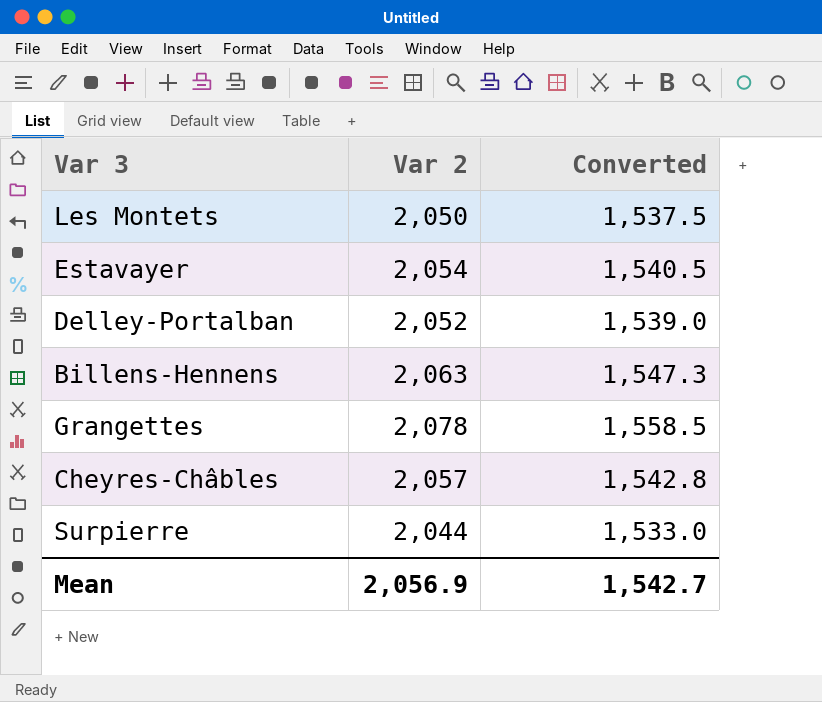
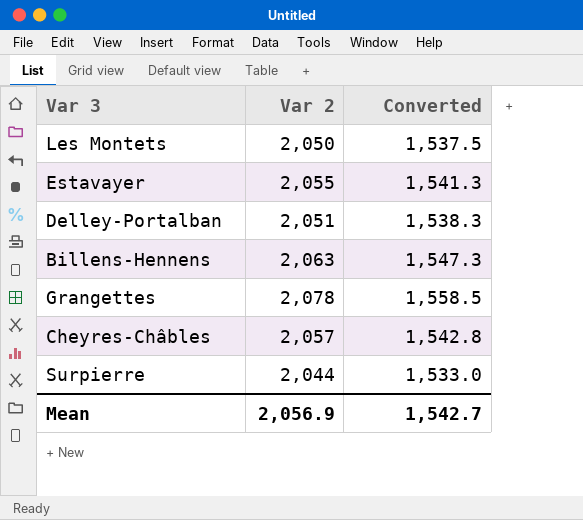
Estavayer | Var 2: 2,054 -> 2,055
Estavayer | Converted: 1,540.5 -> 1,541.3
Delley-Portalban | Var 2: 2,052 -> 2,051
Delley-Portalban | Converted: 1,539.0 -> 1,538.3

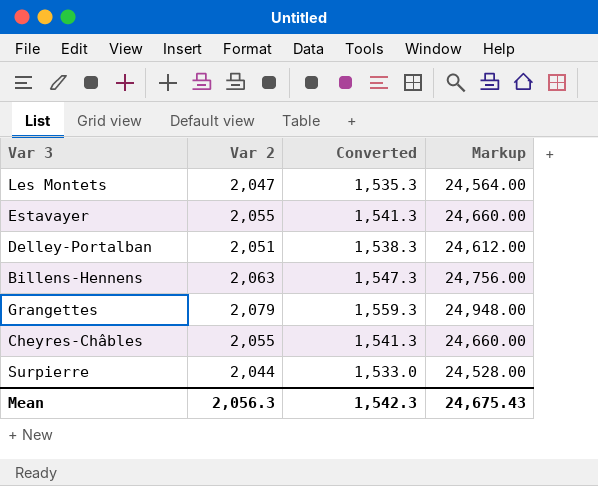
column Markup | formula: none -> [Var 2] * 12
Les Montets | Var 2: 2,050 -> 2,047
Les Montets | Converted: 1,537.5 -> 1,535.3
Grangettes | Var 2: 2,078 -> 2,079
Grangettes | Converted: 1,558.5 -> 1,559.3
Cheyres-Châbles | Var 2: 2,057 -> 2,055
Cheyres-Châbles | Converted: 1,542.8 -> 1,541.3
Mean | Var 2: 2,056.9 -> 2,056.3
Mean | Converted: 1,542.7 -> 1,542.3

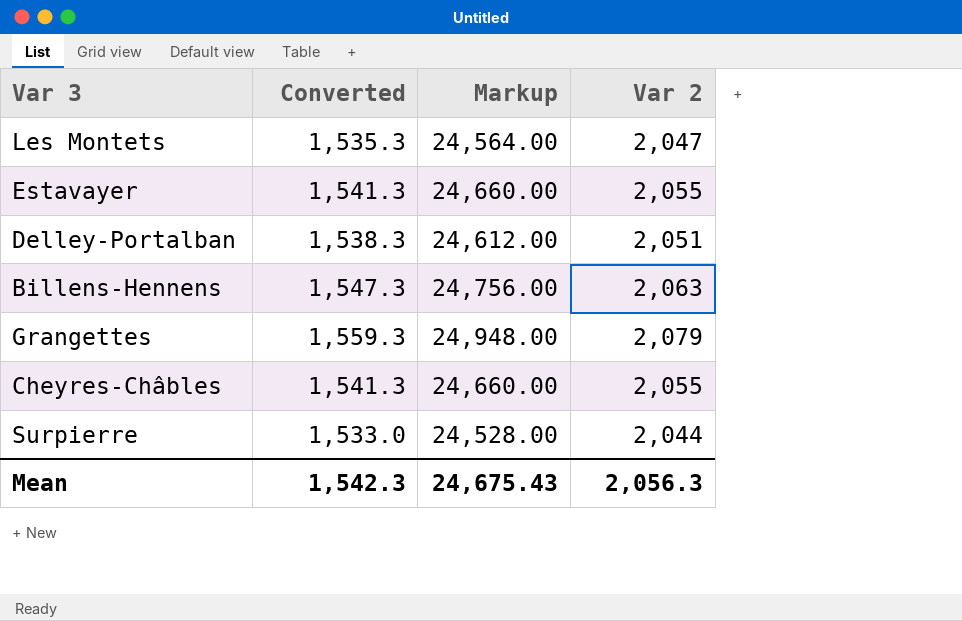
column Var 2 | position: 2 -> 4

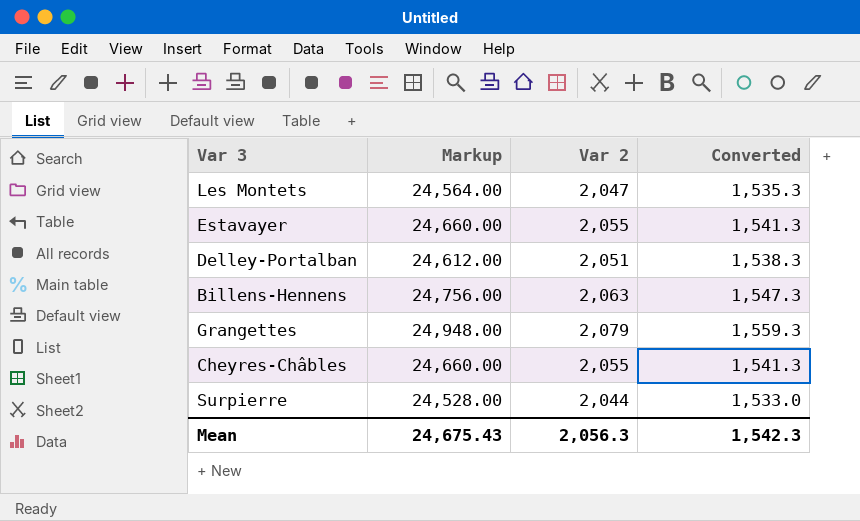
column Converted | position: 2 -> 4

